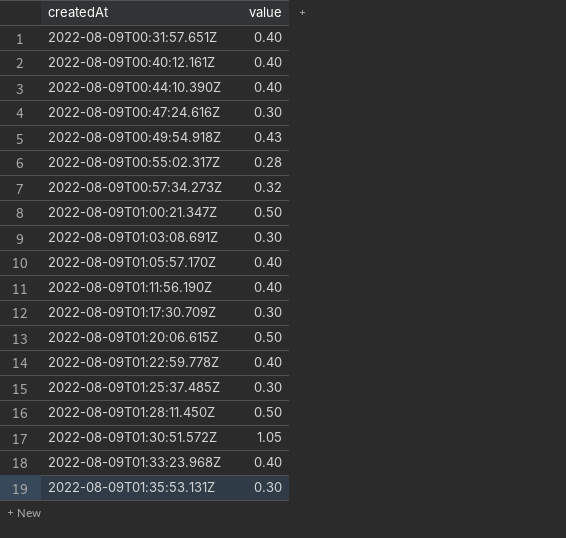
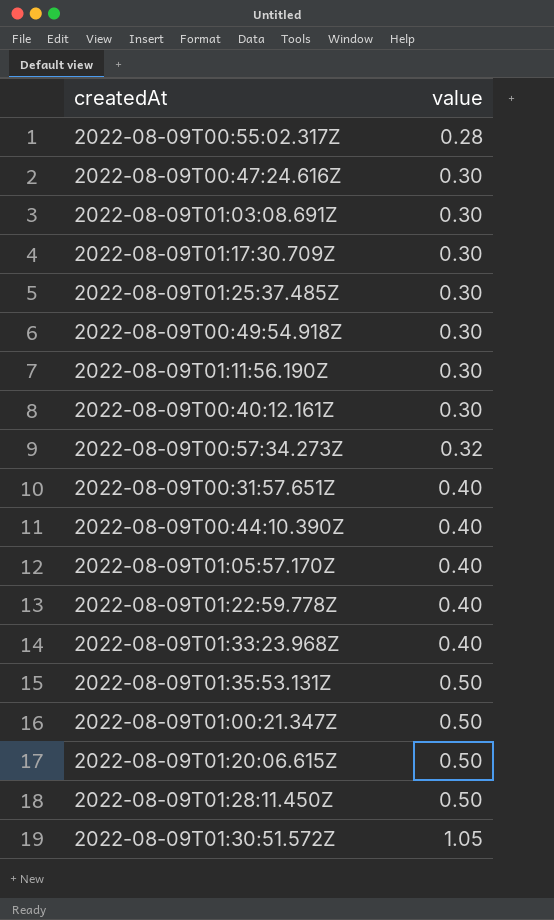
row order: createdAt ascending -> value ascending
2022-08-09T00:49:54.918Z | value: 0.43 -> 0.30
2022-08-09T01:11:56.190Z | value: 0.40 -> 0.30
2022-08-09T00:40:12.161Z | value: 0.40 -> 0.30
2022-08-09T01:35:53.131Z | value: 0.30 -> 0.50

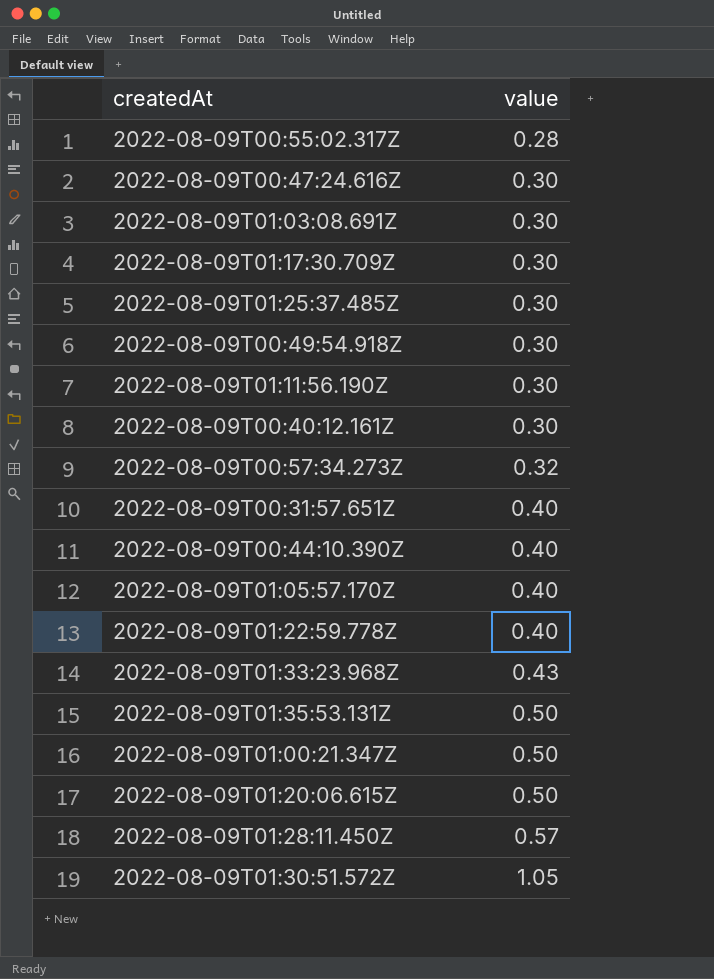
2022-08-09T01:33:23.968Z | value: 0.40 -> 0.43
2022-08-09T01:28:11.450Z | value: 0.50 -> 0.57

